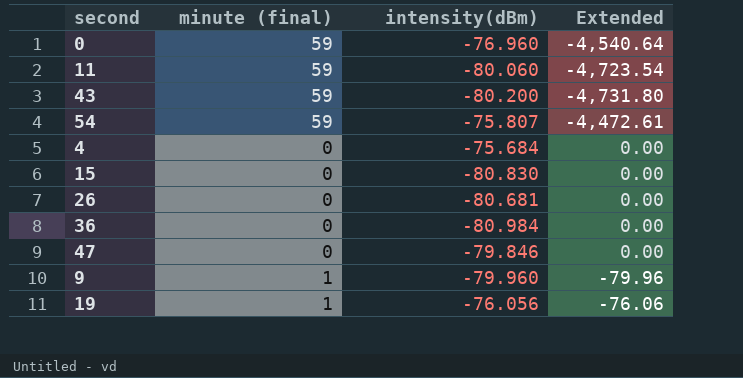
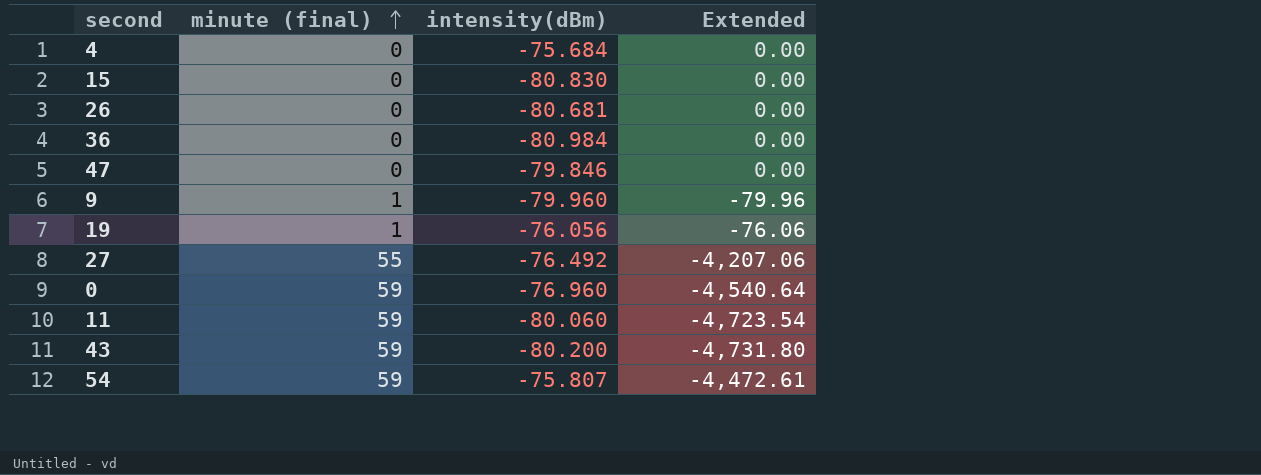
row order: none -> minute (final) ascending
row 27: none -> 55 | -76.492 | -4,207.06

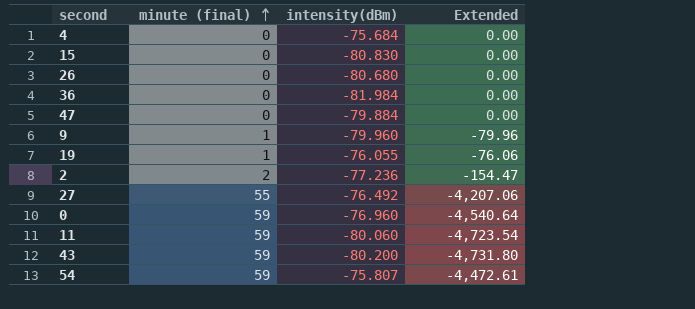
26 | intensity(dBm): -80.681 -> -80.680
36 | intensity(dBm): -80.984 -> -81.984
47 | intensity(dBm): -79.846 -> -79.884
19 | intensity(dBm): -76.056 -> -76.055
row 2: none -> 2 | -77.236 | -154.47

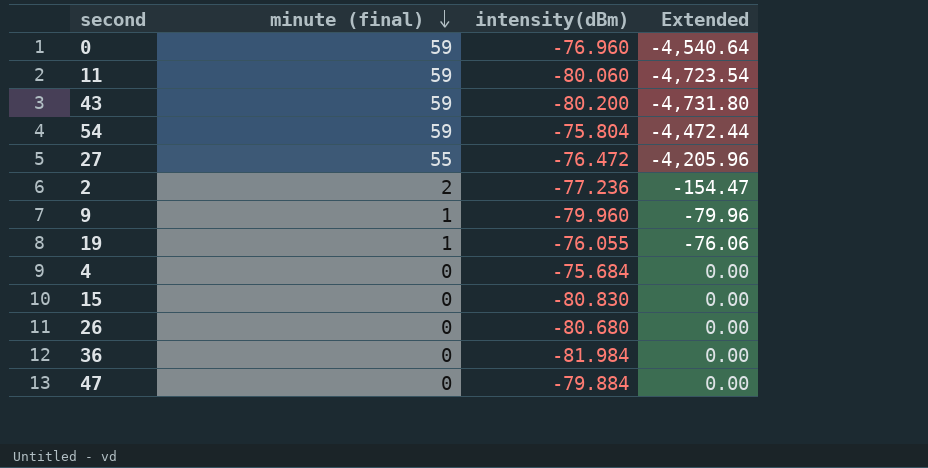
row order: minute (final) ascending -> minute (final) descending
54 | intensity(dBm): -75.807 -> -75.804
54 | Extended: -4,472.61 -> -4,472.44
27 | intensity(dBm): -76.492 -> -76.472
27 | Extended: -4,207.06 -> -4,205.96

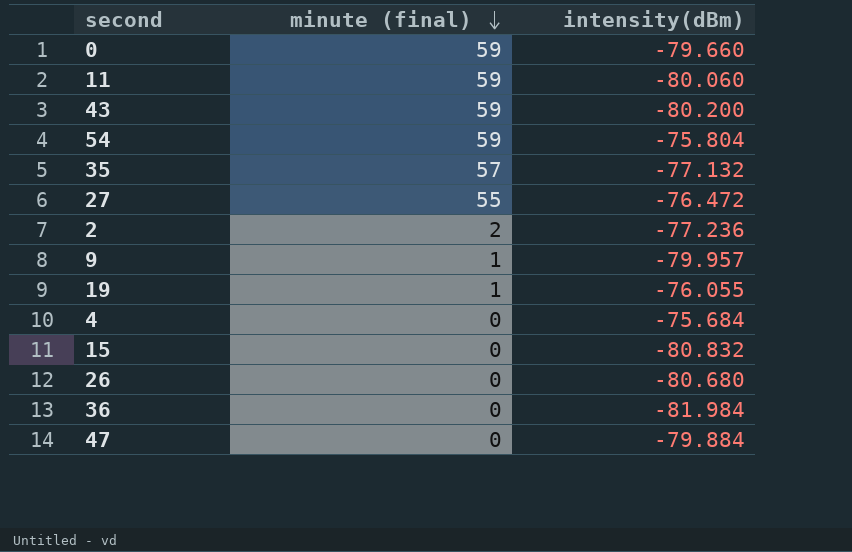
column Extended | formula: [minute (final)] * [intensity(dBm)] -> none
0 | intensity(dBm): -76.960 -> -79.660
row 35: none -> 57 | -77.132
9 | intensity(dBm): -79.960 -> -79.957
15 | intensity(dBm): -80.830 -> -80.832

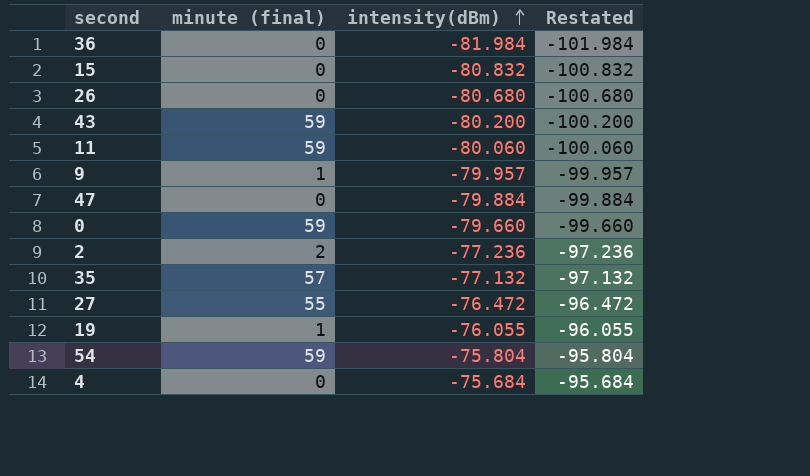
row order: minute (final) descending -> intensity(dBm) ascending
column Restated | formula: none -> [intensity(dBm)] - 20

